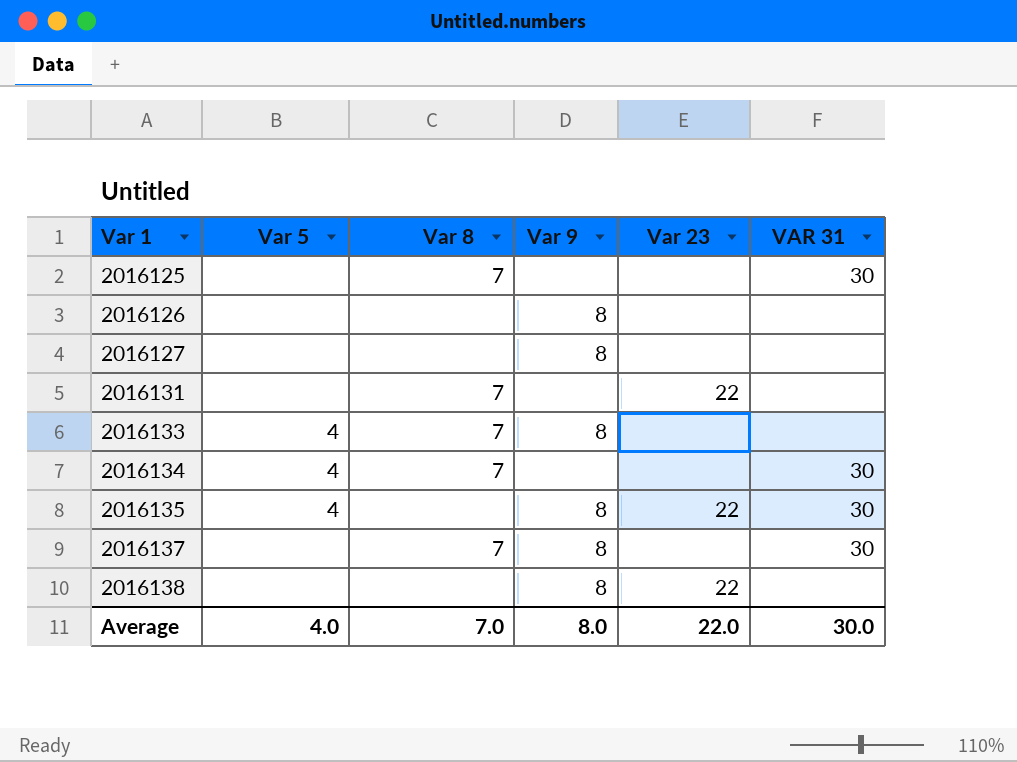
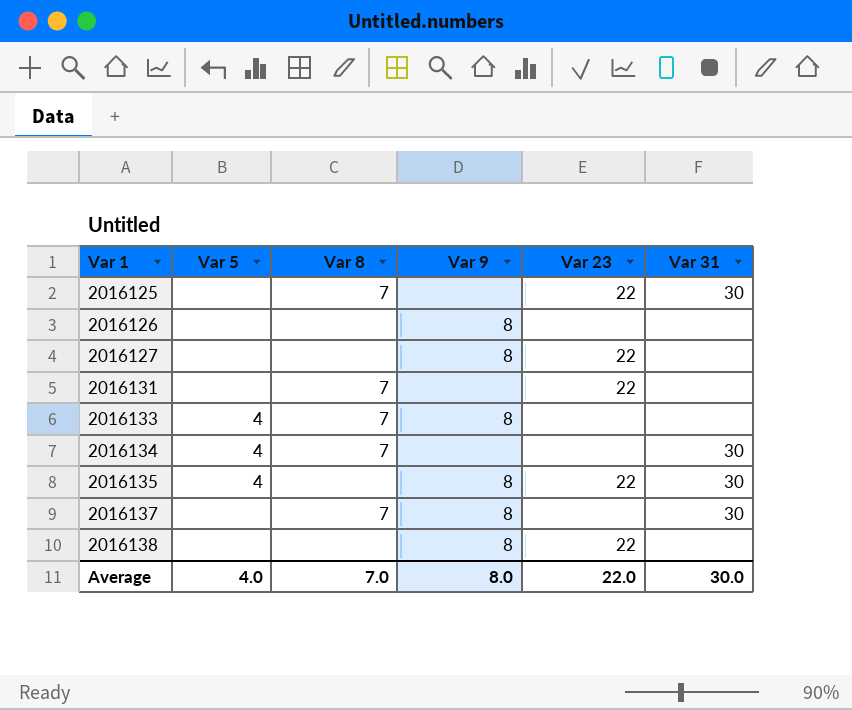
column name: VAR 31 -> Var 31
2016125 | Var 23: none -> 22
2016127 | Var 23: none -> 22

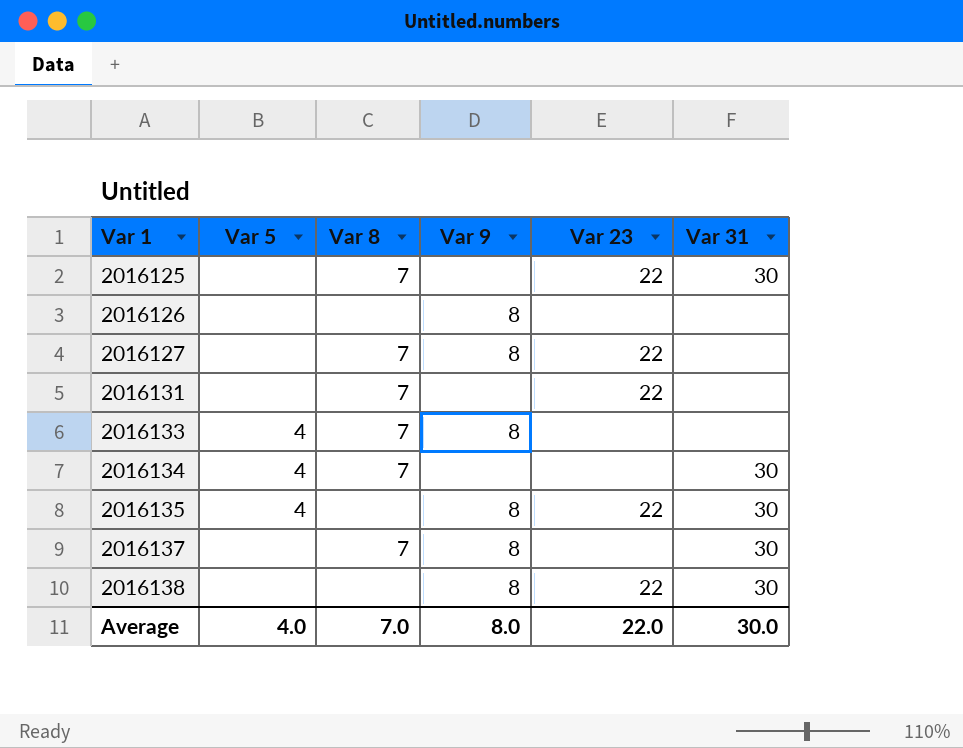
2016127 | Var 8: none -> 7
2016138 | Var 31: none -> 30

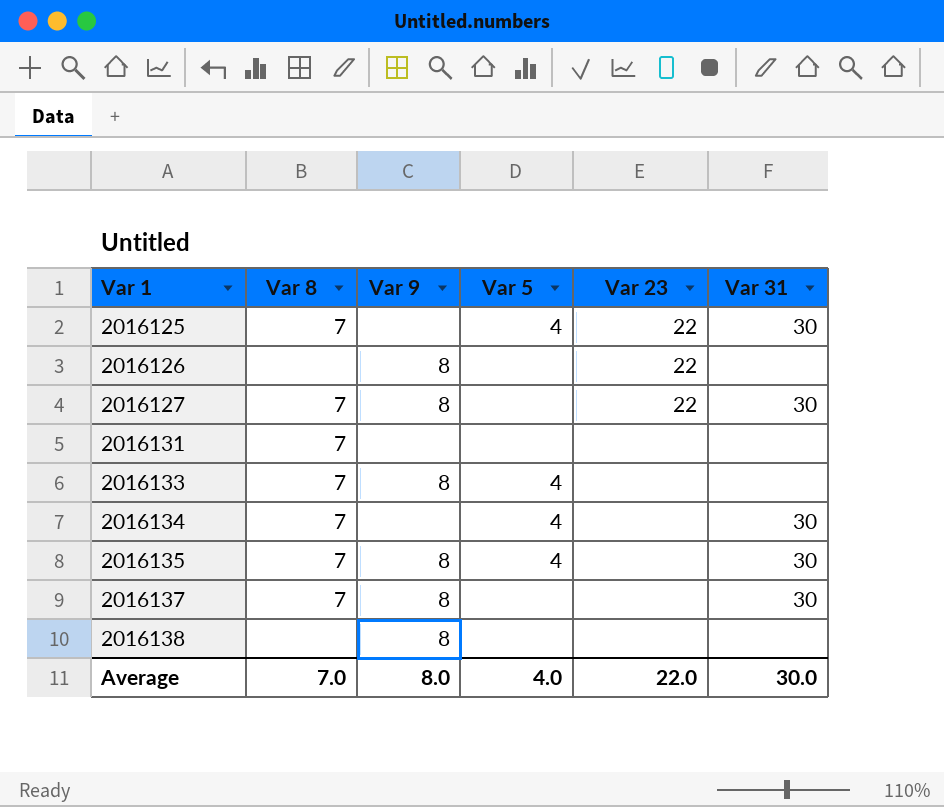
column Var 5 | position: 2 -> 4
2016125 | Var 5: none -> 4
2016126 | Var 23: none -> 22
2016127 | Var 31: none -> 30
2016131 | Var 23: 22 -> none
2016135 | Var 8: none -> 7
2016135 | Var 23: 22 -> none
2016138 | Var 23: 22 -> none
2016138 | Var 31: 30 -> none

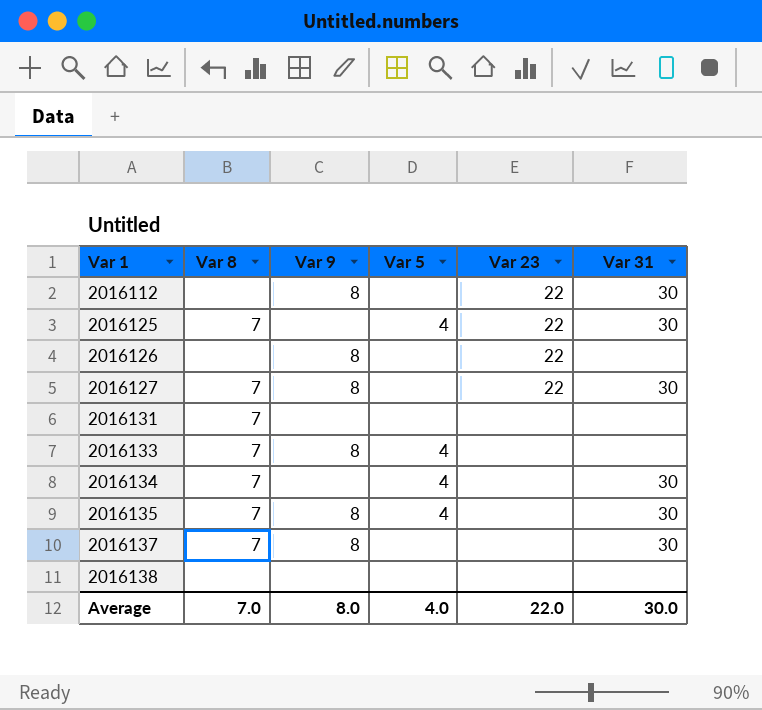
row 2016112: none -> none | 8 | none | 22 | 30
2016138 | Var 9: 8 -> none

